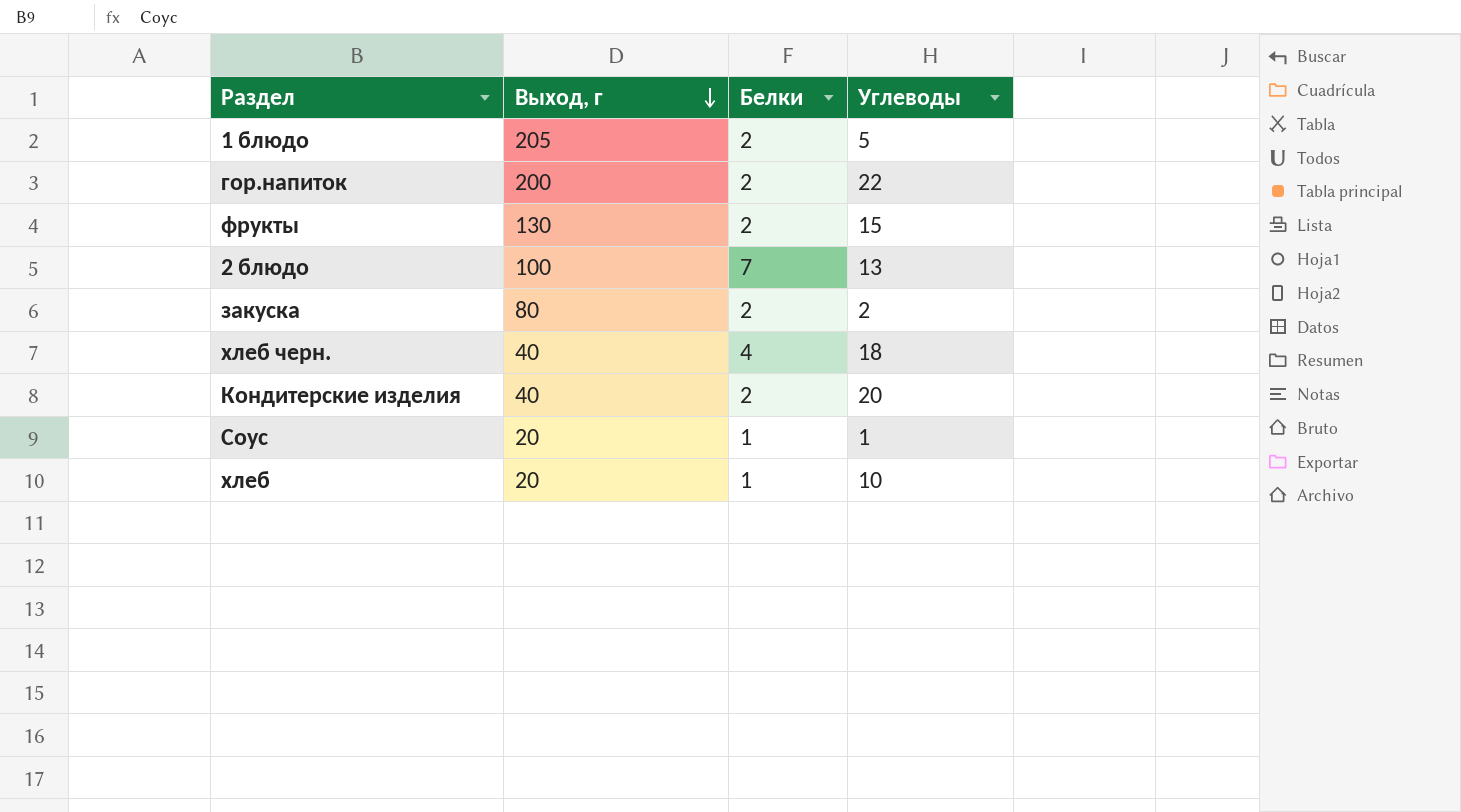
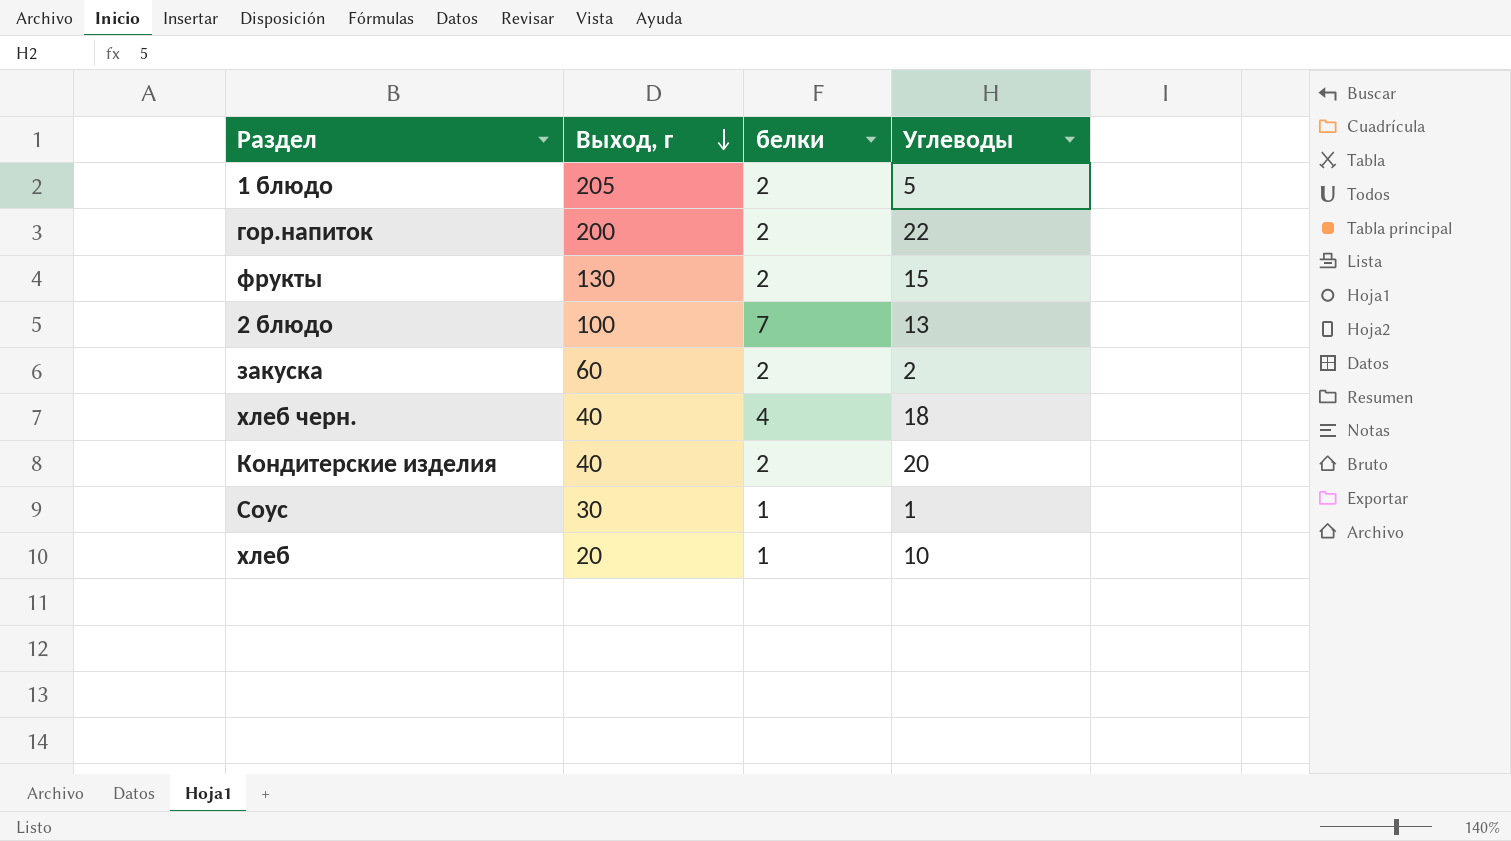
column name: Белки -> белки
закуска | Выход, г: 80 -> 60
Соус | Выход, г: 20 -> 30

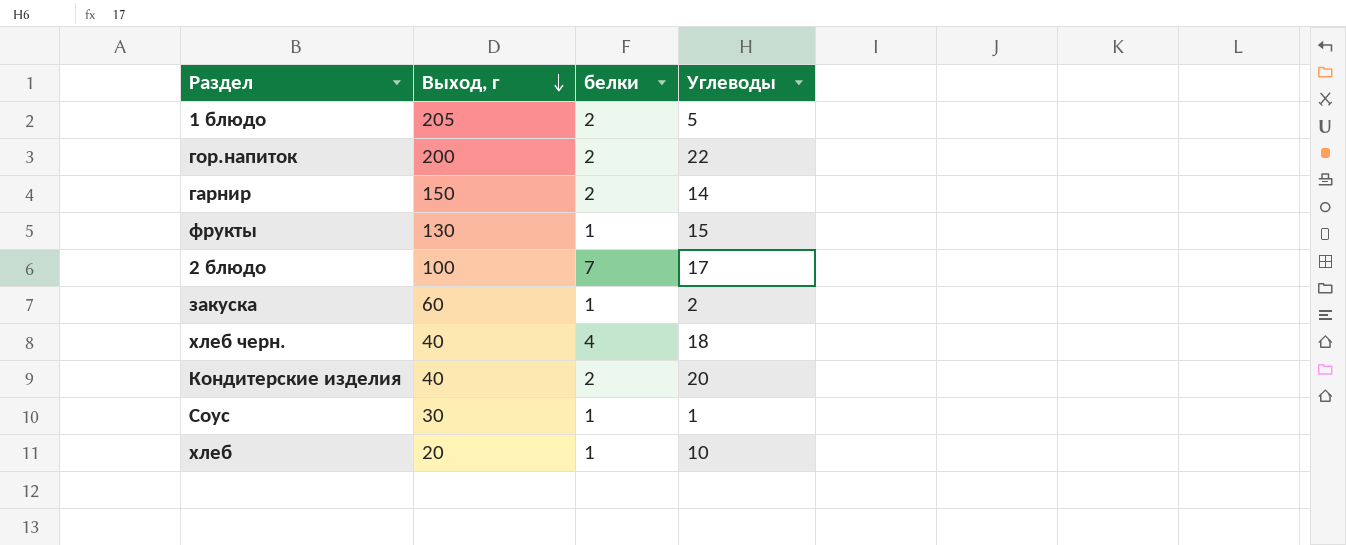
row гарнир: none -> 150 | 2 | 14
фрукты | белки: 2 -> 1
2 блюдо | Углеводы: 13 -> 17
закуска | белки: 2 -> 1

